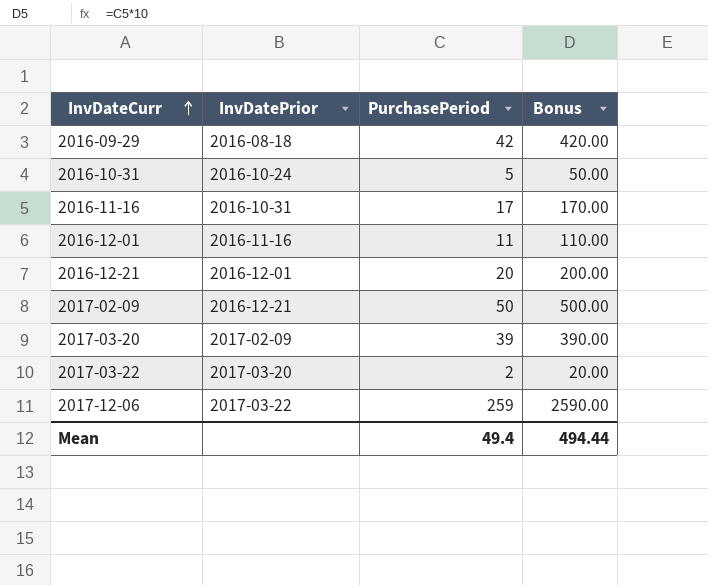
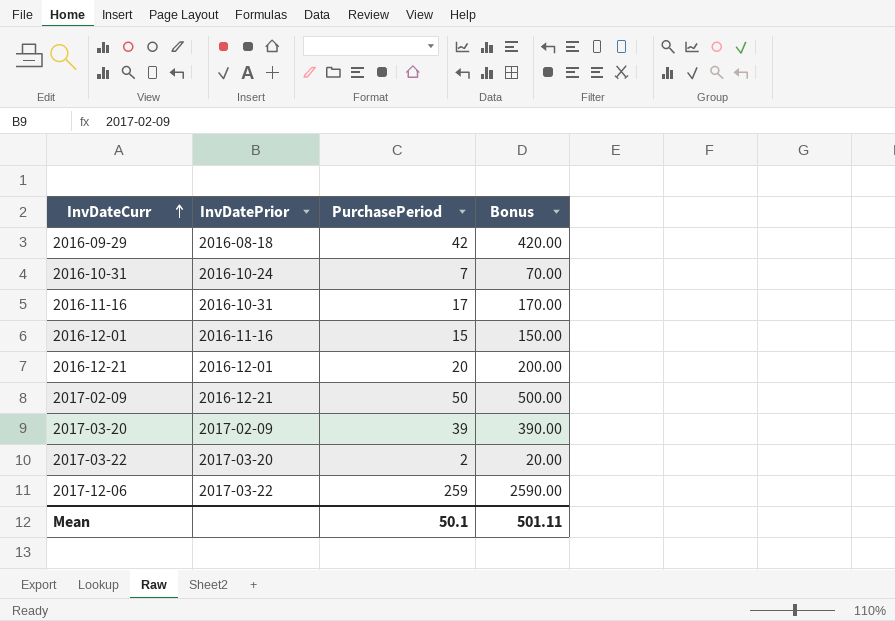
2016-10-31 | PurchasePeriod: 5 -> 7
2016-10-31 | Bonus: 50.00 -> 70.00
2016-12-01 | PurchasePeriod: 11 -> 15
2016-12-01 | Bonus: 110.00 -> 150.00
Mean | PurchasePeriod: 49.4 -> 50.1
Mean | Bonus: 494.44 -> 501.11

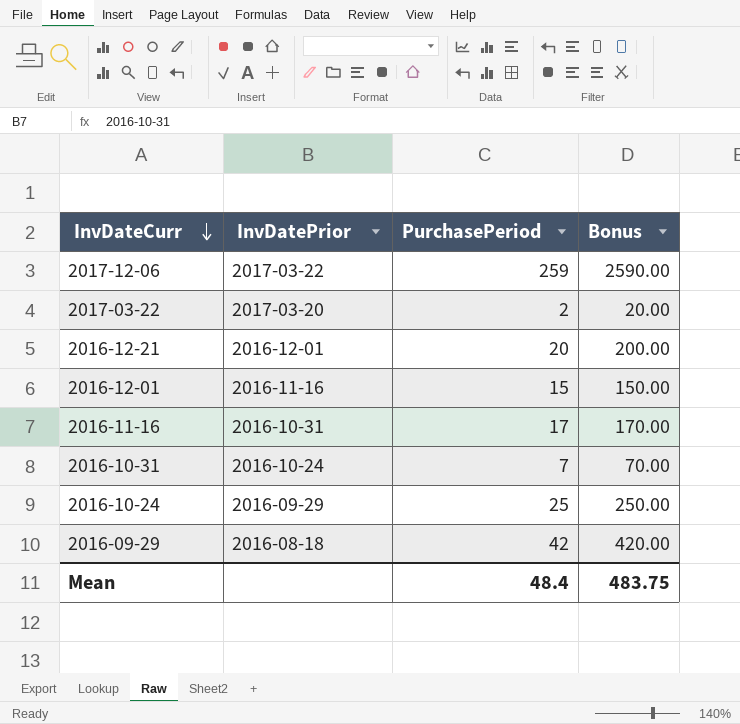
row order: InvDateCurr ascending -> InvDateCurr descending
row 2017-02-09: 2016-12-21 | 50 | 500.00 -> none
row 2017-03-20: 2017-02-09 | 39 | 390.00 -> none
row 2016-10-24: none -> 2016-09-29 | 25 | 250.00
Mean | PurchasePeriod: 50.1 -> 48.4
Mean | Bonus: 501.11 -> 483.75

